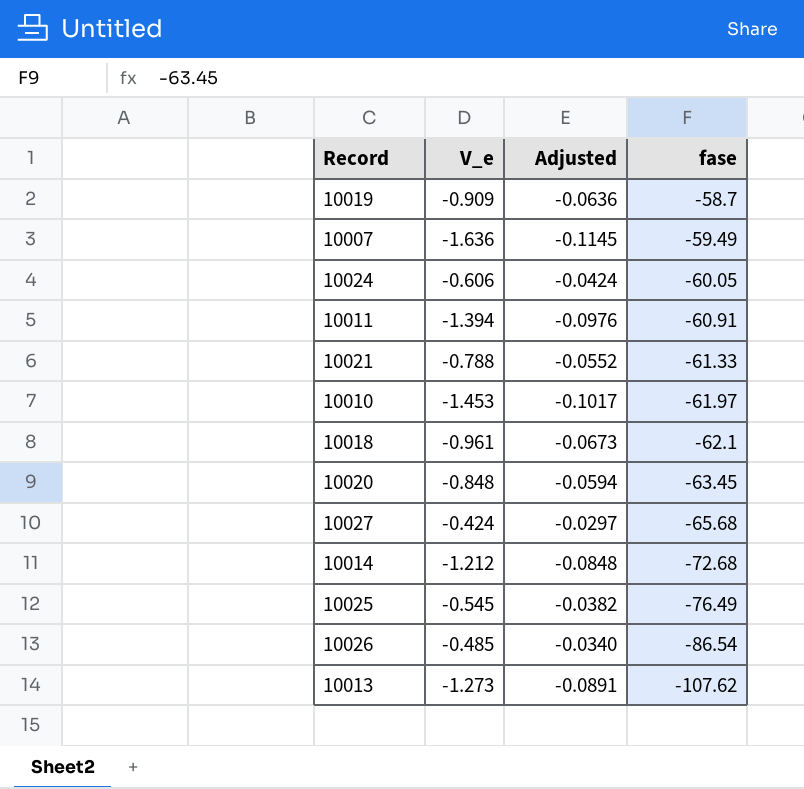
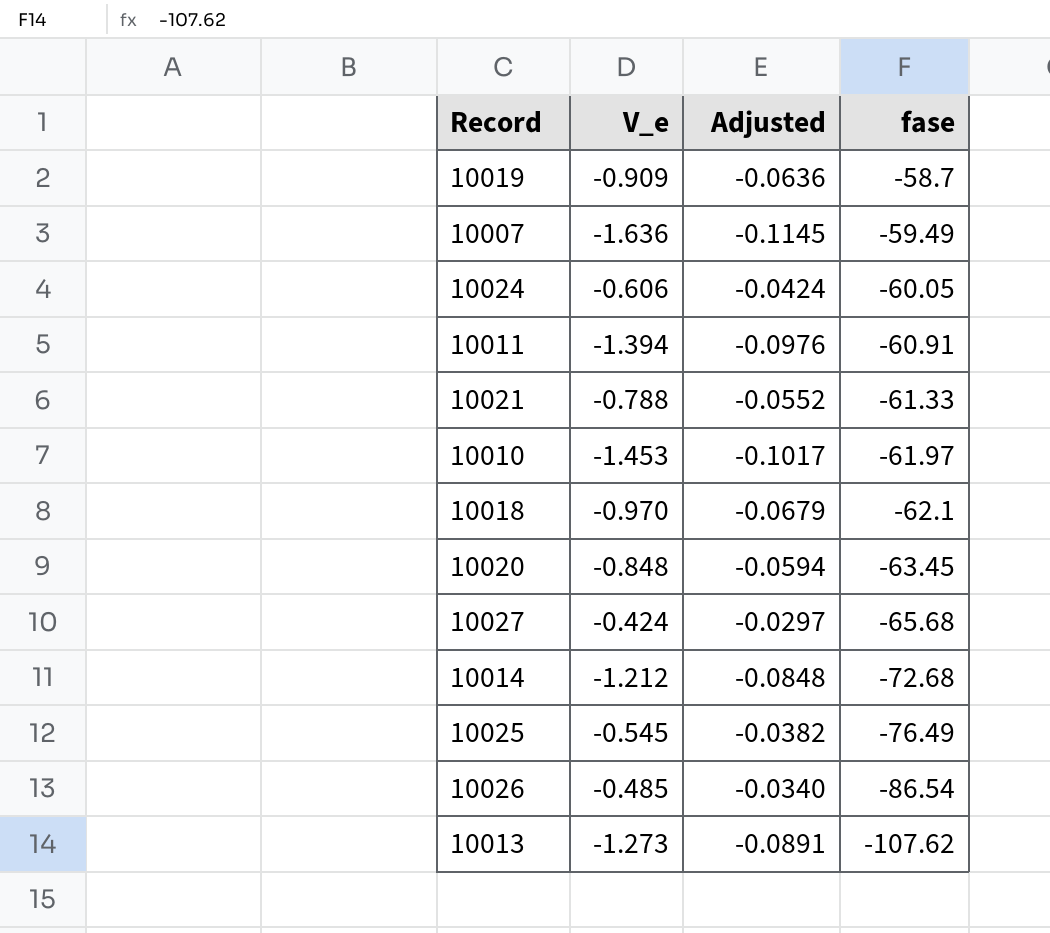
10018 | V_e: -0.961 -> -0.970
10018 | Adjusted: -0.0673 -> -0.0679

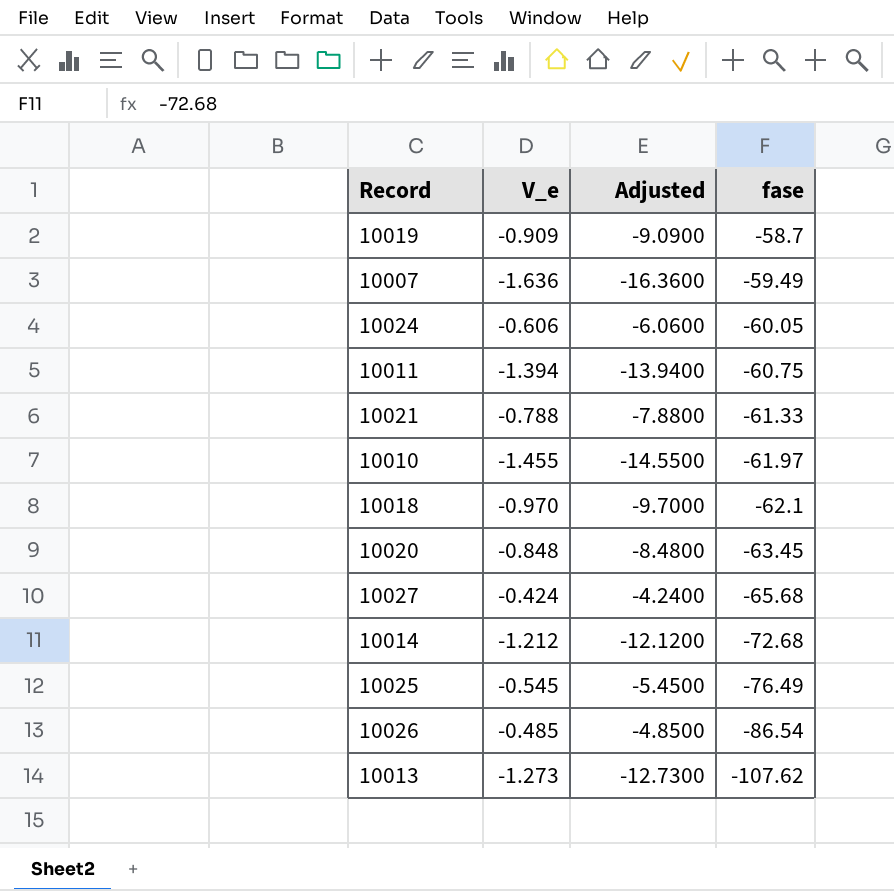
column Adjusted | formula: [V_e] * 0.07 -> [V_e] * 10
10011 | fase: -60.91 -> -60.75
10010 | V_e: -1.453 -> -1.455

